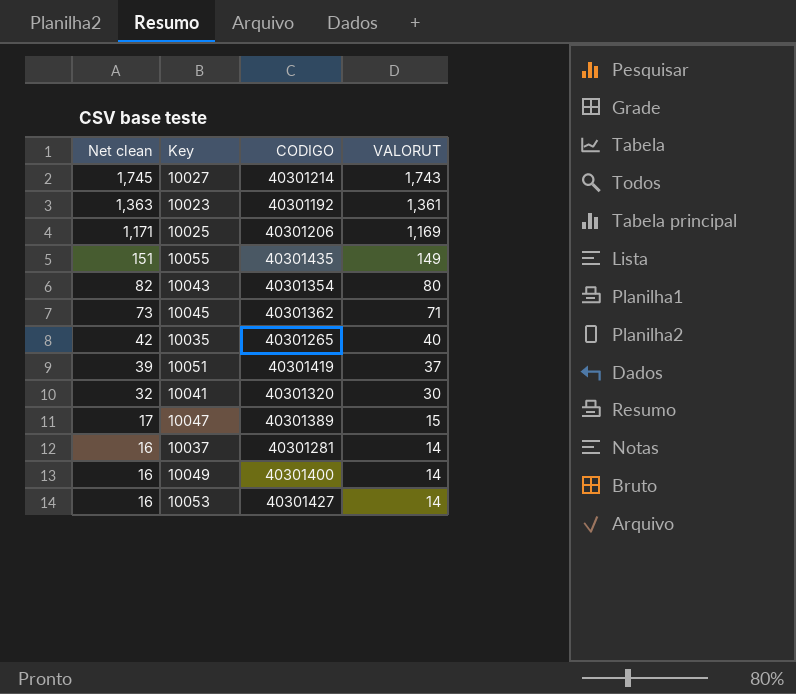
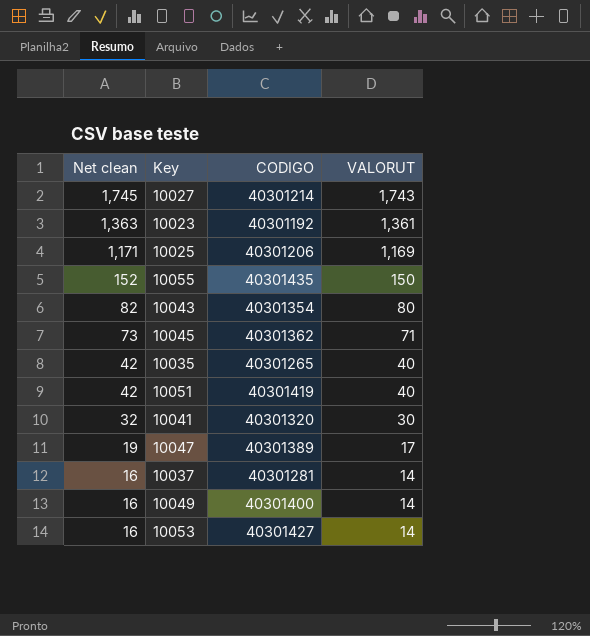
10055 | Net clean: 151 -> 152
10055 | VALORUT: 149 -> 150
10051 | Net clean: 39 -> 42
10051 | VALORUT: 37 -> 40
10047 | Net clean: 17 -> 19
10047 | VALORUT: 15 -> 17

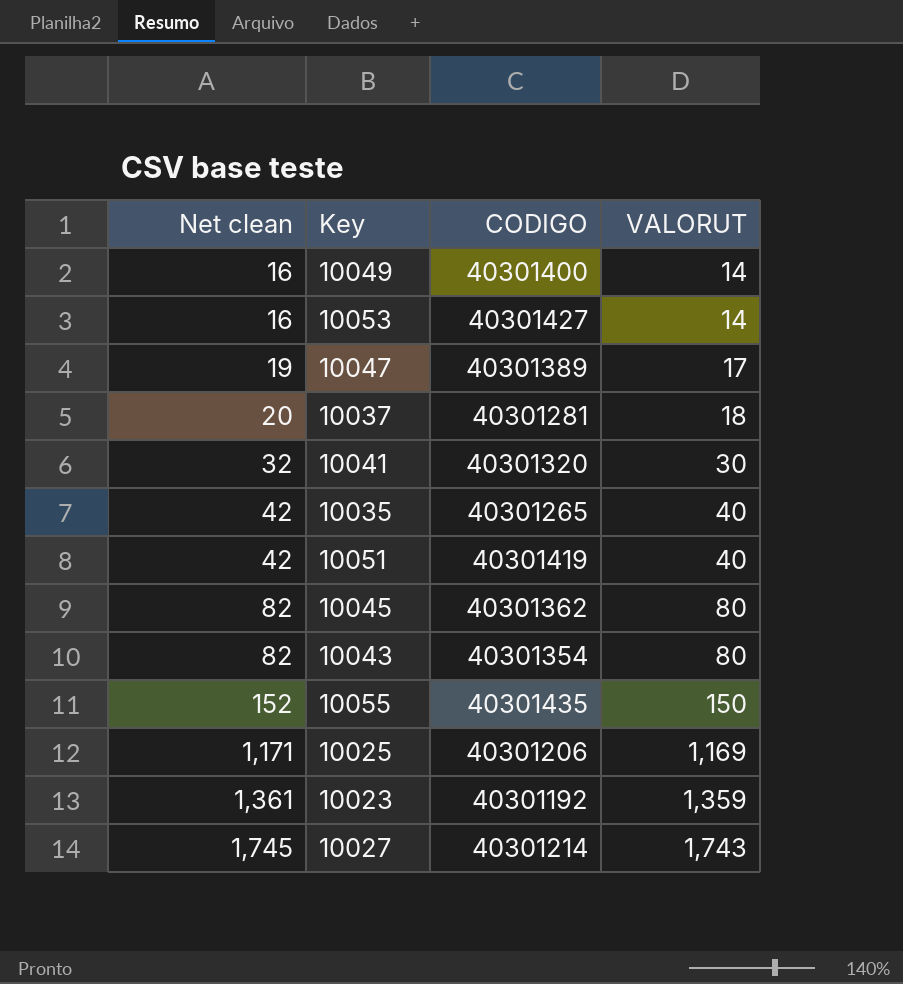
row order: Net clean descending -> Net clean ascending
10037 | Net clean: 16 -> 20
10037 | VALORUT: 14 -> 18
10045 | Net clean: 73 -> 82
10045 | VALORUT: 71 -> 80
10023 | Net clean: 1,363 -> 1,361
10023 | VALORUT: 1,361 -> 1,359

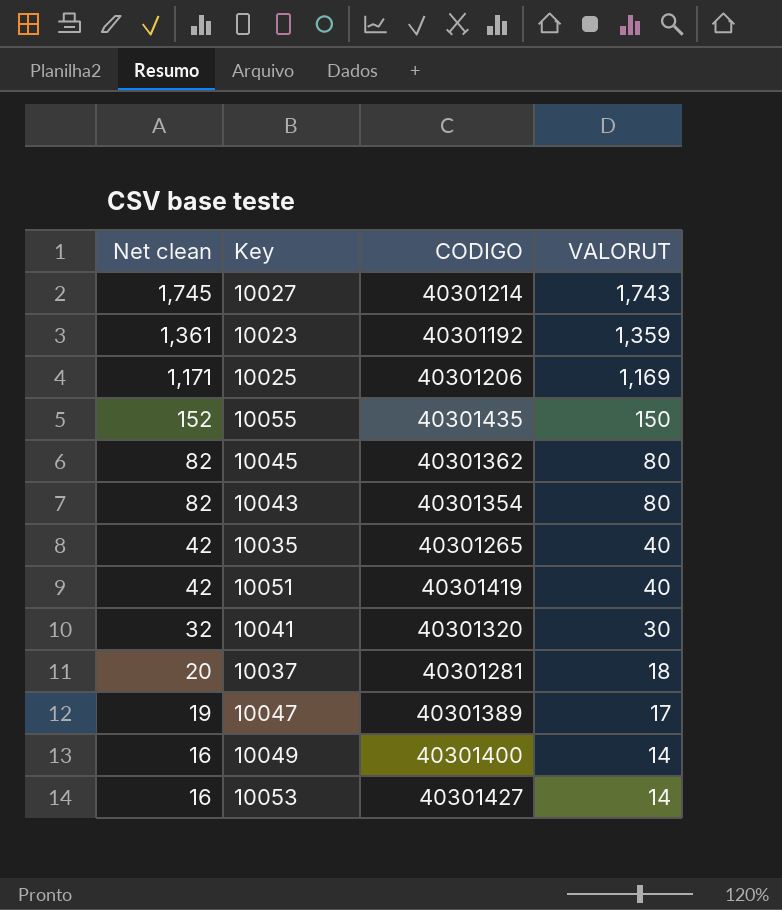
row order: Net clean ascending -> Net clean descending

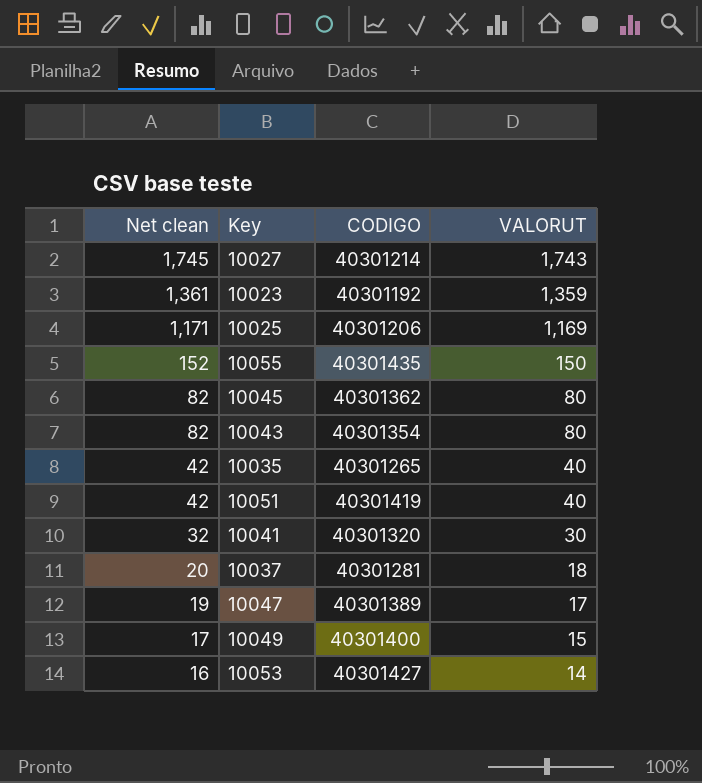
10049 | Net clean: 16 -> 17
10049 | VALORUT: 14 -> 15

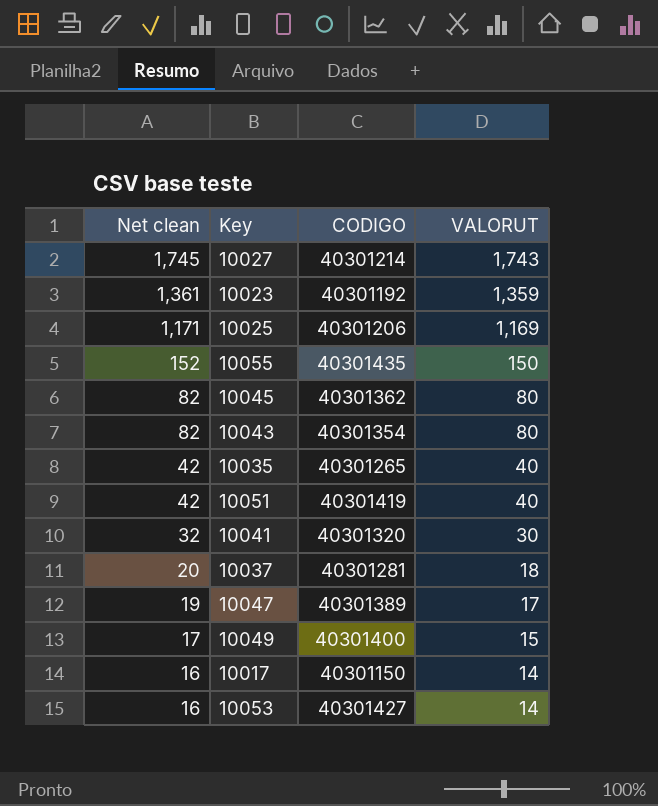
row 10017: none -> 16 | 40301150 | 14

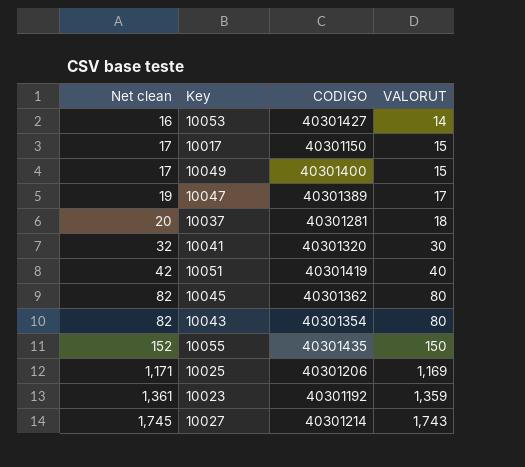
row order: Net clean descending -> Net clean ascending
row 10035: 42 | 40301265 | 40 -> none
10017 | Net clean: 16 -> 17
10017 | VALORUT: 14 -> 15

